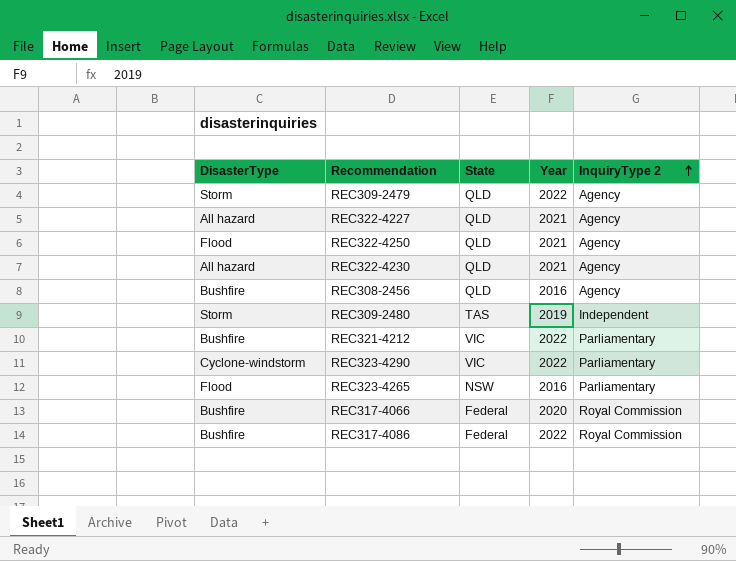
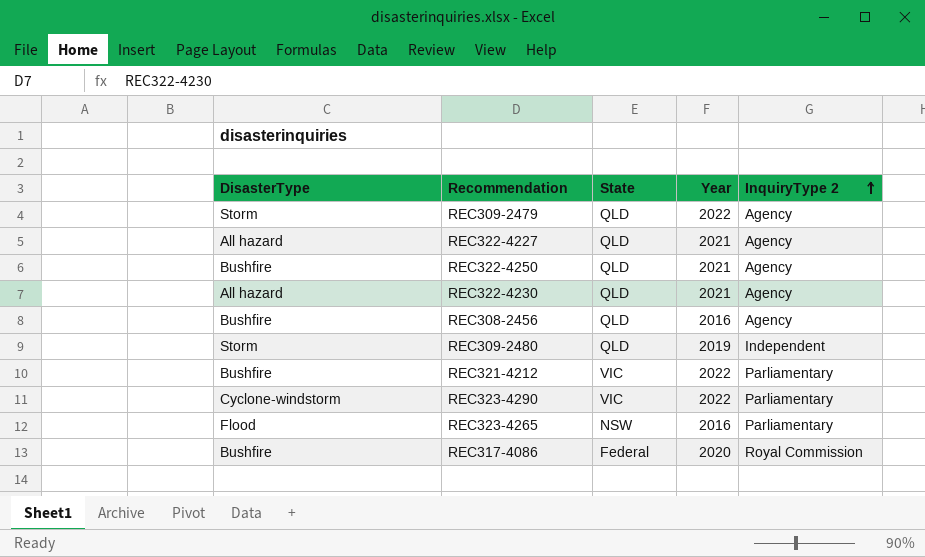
row REC317-4066: Bushfire | Federal | 2020 | Royal Commission -> none
REC322-4250 | DisasterType: Flood -> Bushfire
REC309-2480 | State: TAS -> QLD
REC317-4086 | Year: 2022 -> 2020

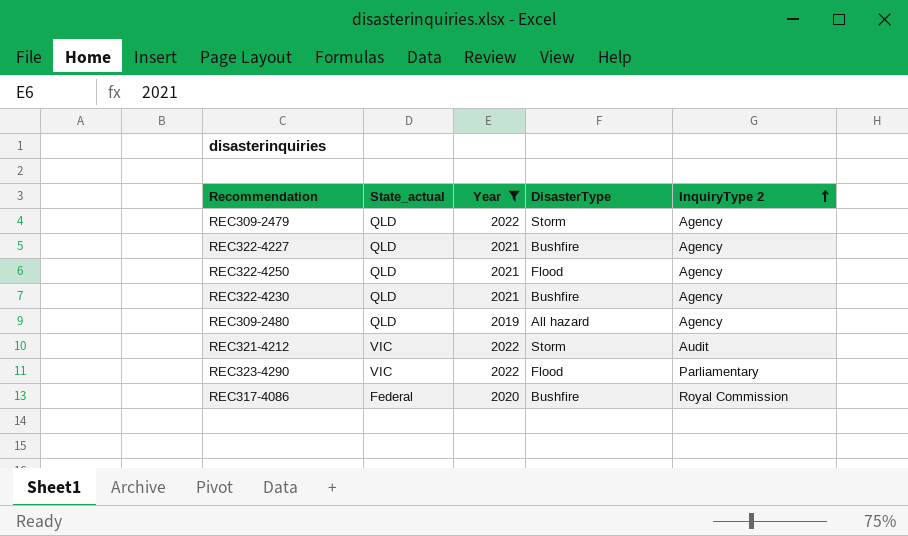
filter: none -> Year != 2016
column name: State -> State_actual
column DisasterType | position: 1 -> 4
REC322-4227 | DisasterType: All hazard -> Bushfire
REC322-4250 | DisasterType: Bushfire -> Flood
REC322-4230 | DisasterType: All hazard -> Bushfire
REC309-2480 | DisasterType: Storm -> All hazard
REC309-2480 | InquiryType 2: Independent -> Agency
REC321-4212 | DisasterType: Bushfire -> Storm
REC321-4212 | InquiryType 2: Parliamentary -> Audit
REC323-4290 | DisasterType: Cyclone-windstorm -> Flood

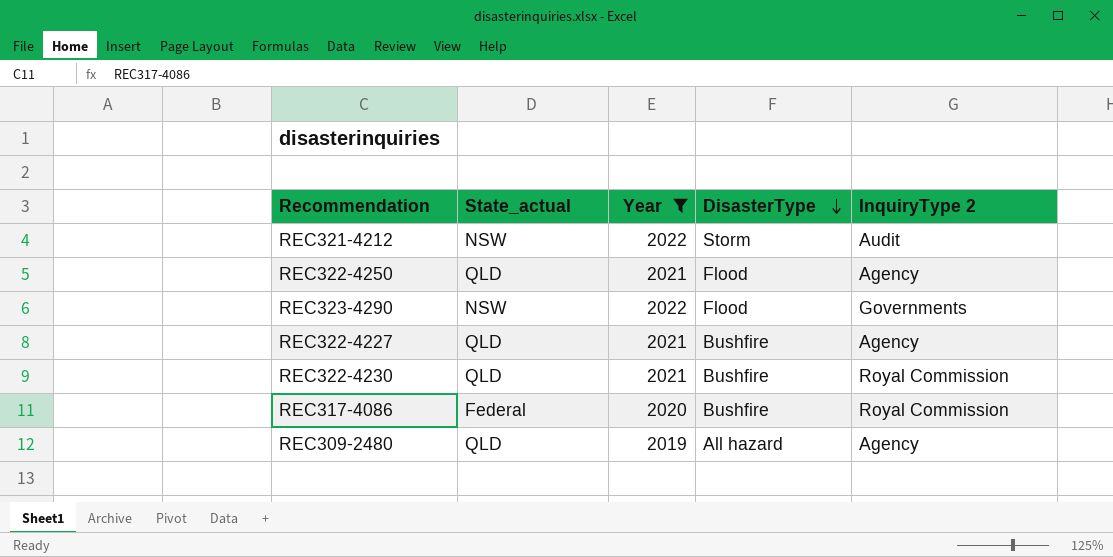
row order: InquiryType 2 ascending -> DisasterType descending
row REC309-2479: QLD | 2022 | Storm | Agency -> none
REC321-4212 | State_actual: VIC -> NSW
REC323-4290 | State_actual: VIC -> NSW
REC323-4290 | InquiryType 2: Parliamentary -> Governments
REC322-4230 | InquiryType 2: Agency -> Royal Commission

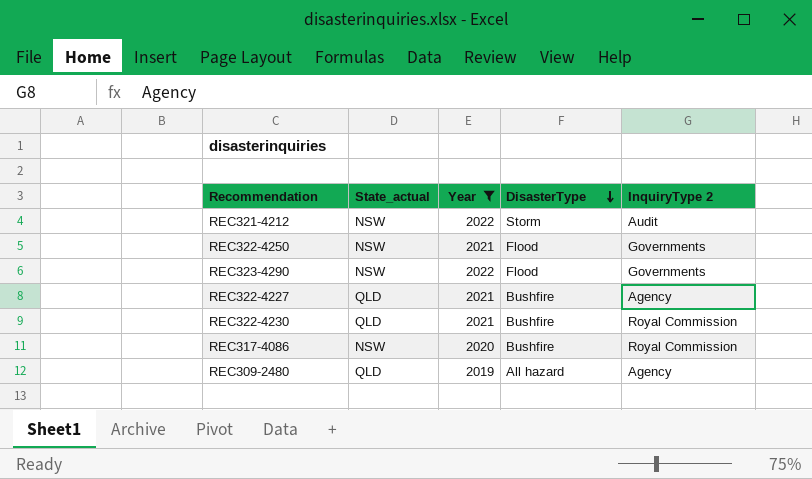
REC322-4250 | State_actual: QLD -> NSW
REC322-4250 | InquiryType 2: Agency -> Governments
REC317-4086 | State_actual: Federal -> NSW

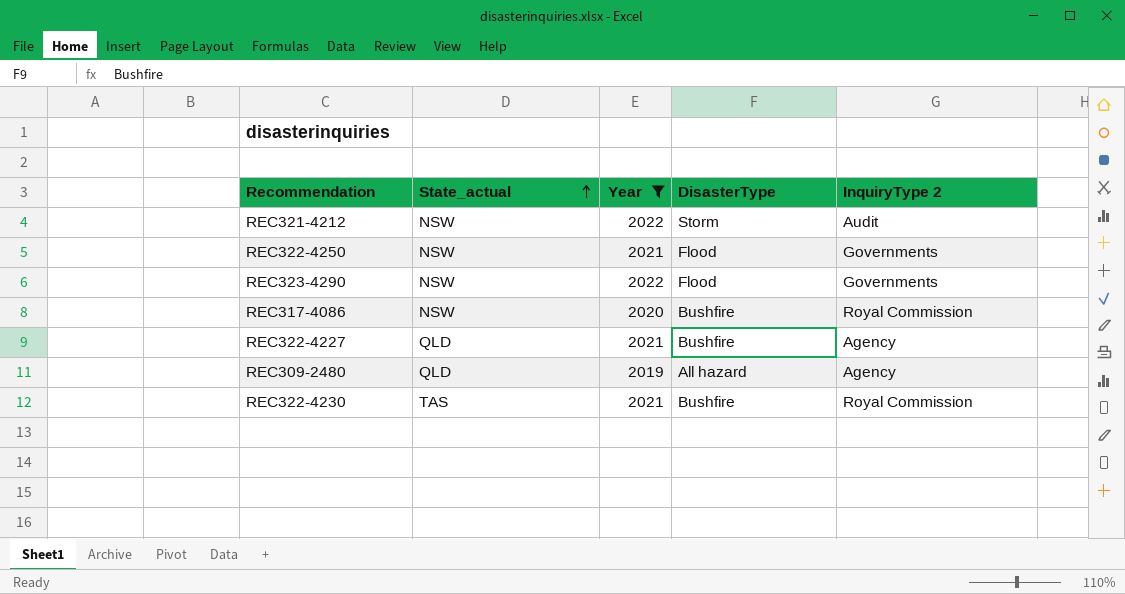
row order: DisasterType descending -> State_actual ascending
REC322-4230 | State_actual: QLD -> TAS

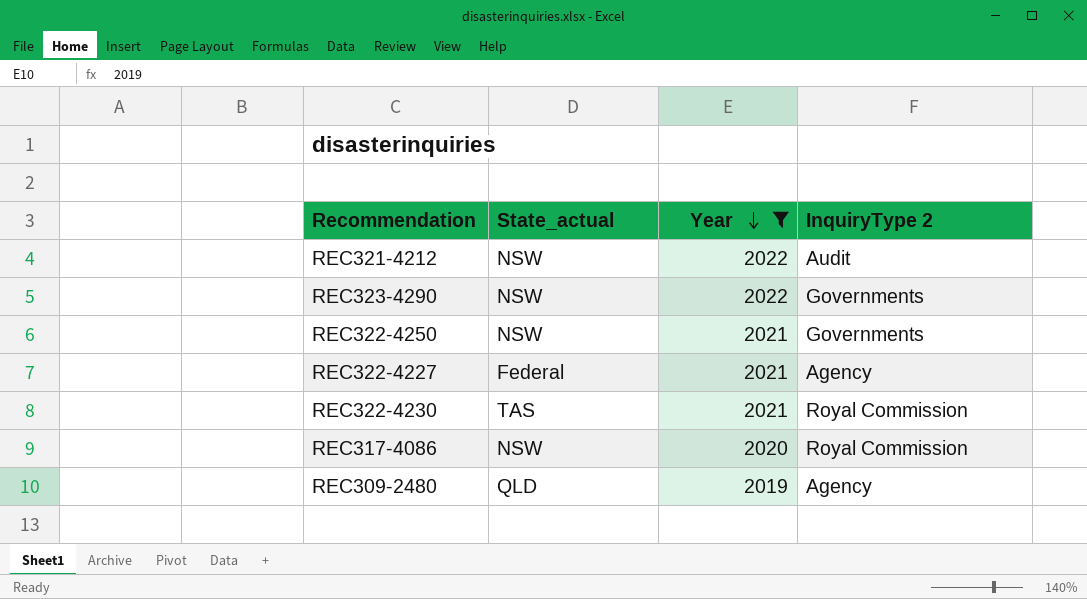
row order: State_actual ascending -> Year descending
column DisasterType | position: 4 -> none
REC322-4227 | State_actual: QLD -> Federal

